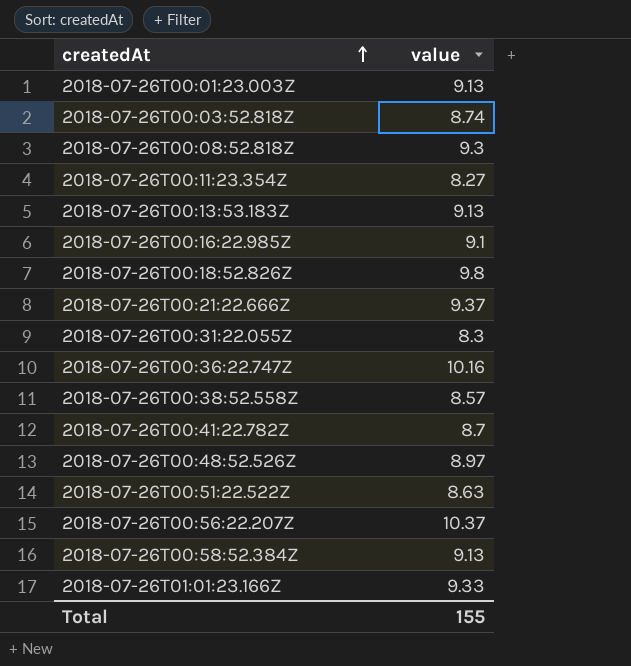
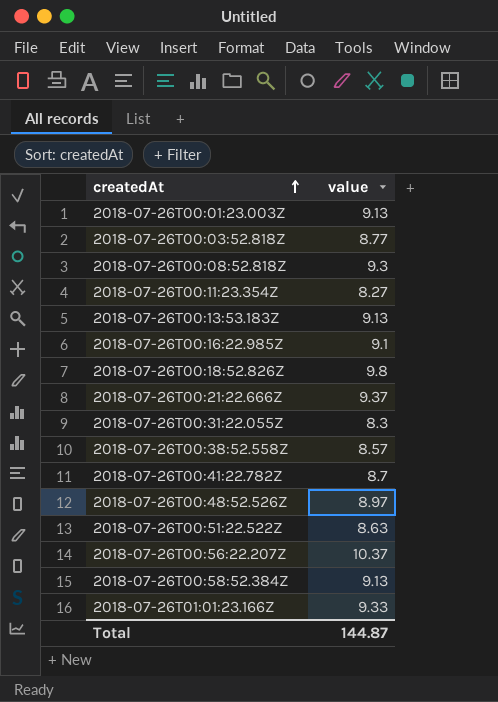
row 2018-07-26T00:36:22.747Z: 10.16 -> none
2018-07-26T00:03:52.818Z | value: 8.74 -> 8.77
Total | value: 155 -> 144.87

